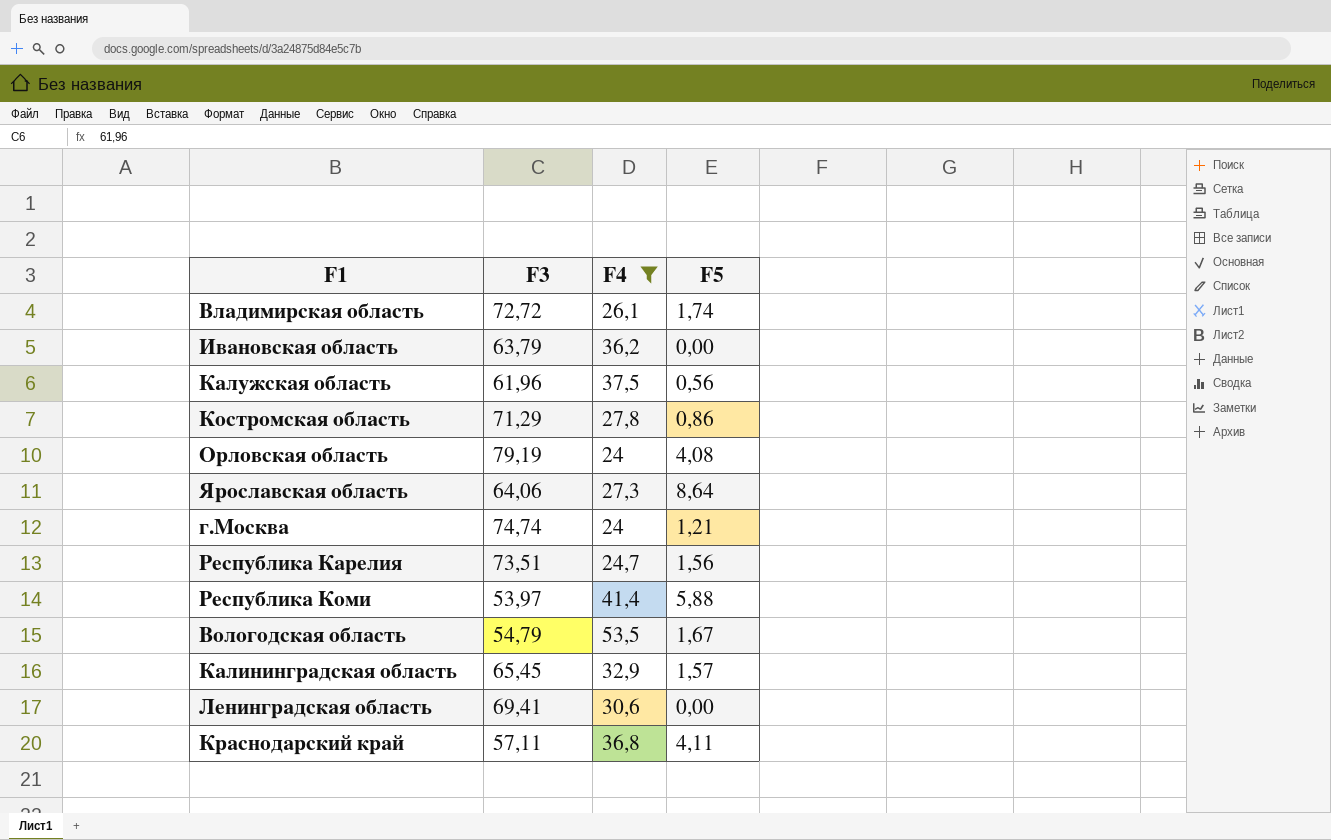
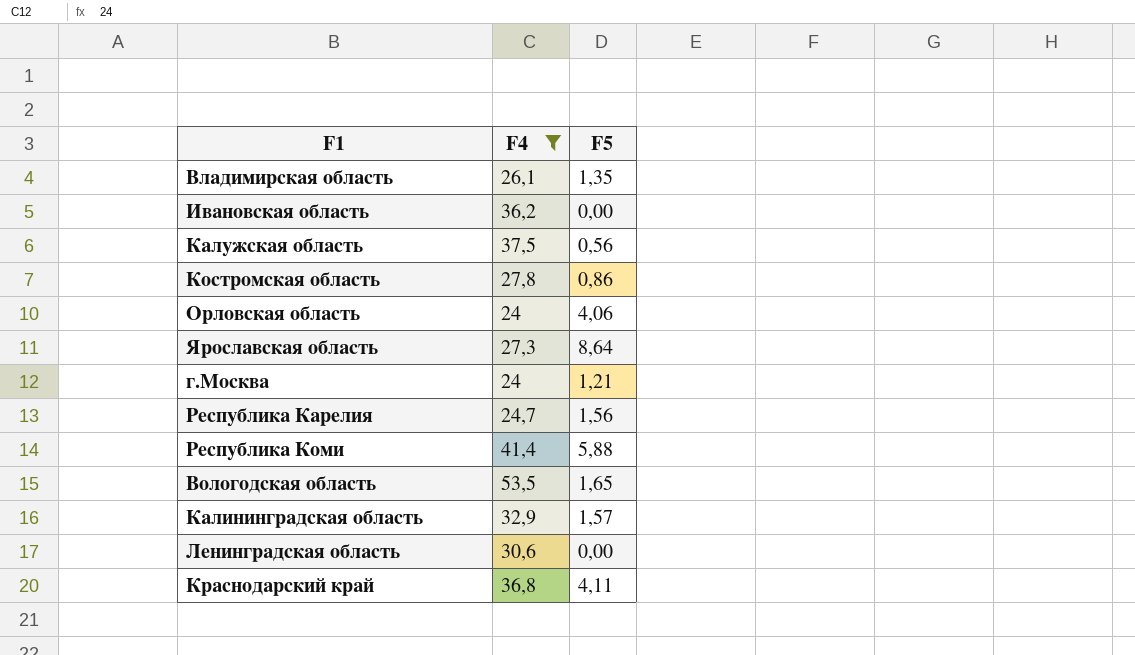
column F3 | position: 2 -> none
Bладимирская область | F5: 1,74 -> 1,35
Орловская область | F5: 4,08 -> 4,06
Bологодская область | F5: 1,67 -> 1,65

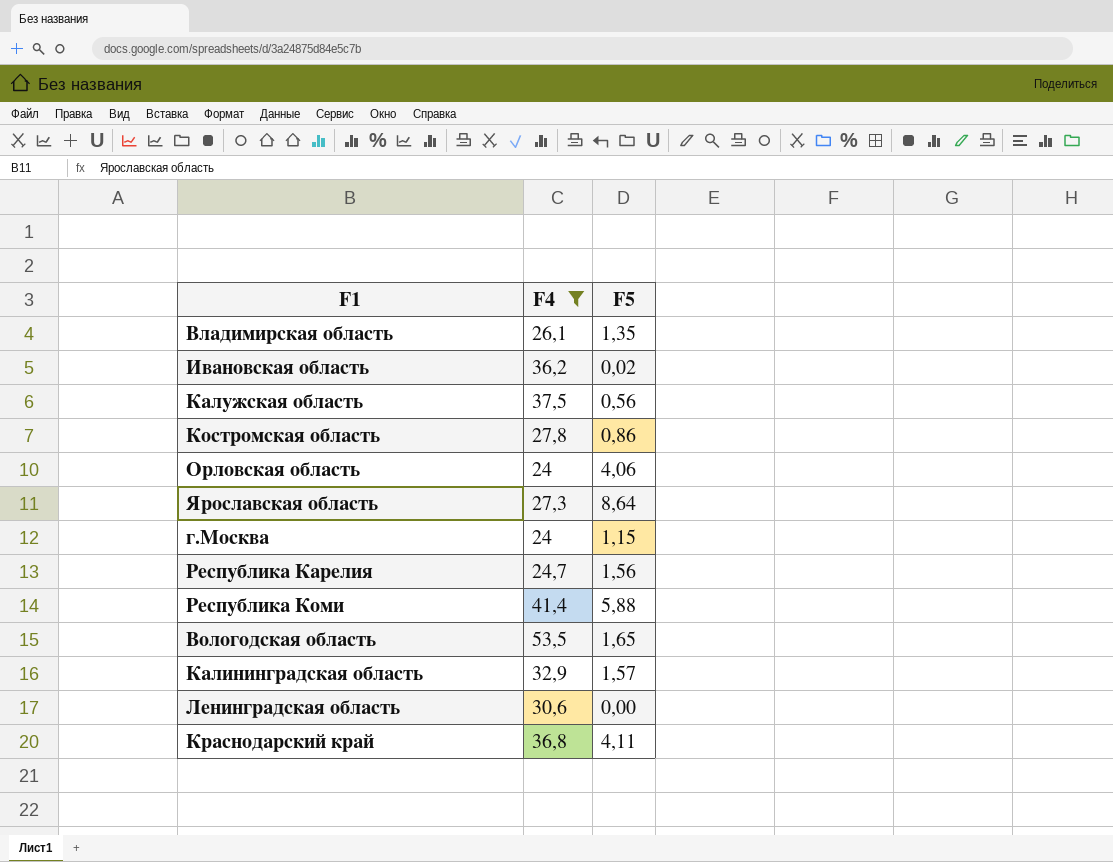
Ивановская область | F5: 0,00 -> 0,02
г.Москва | F5: 1,21 -> 1,15

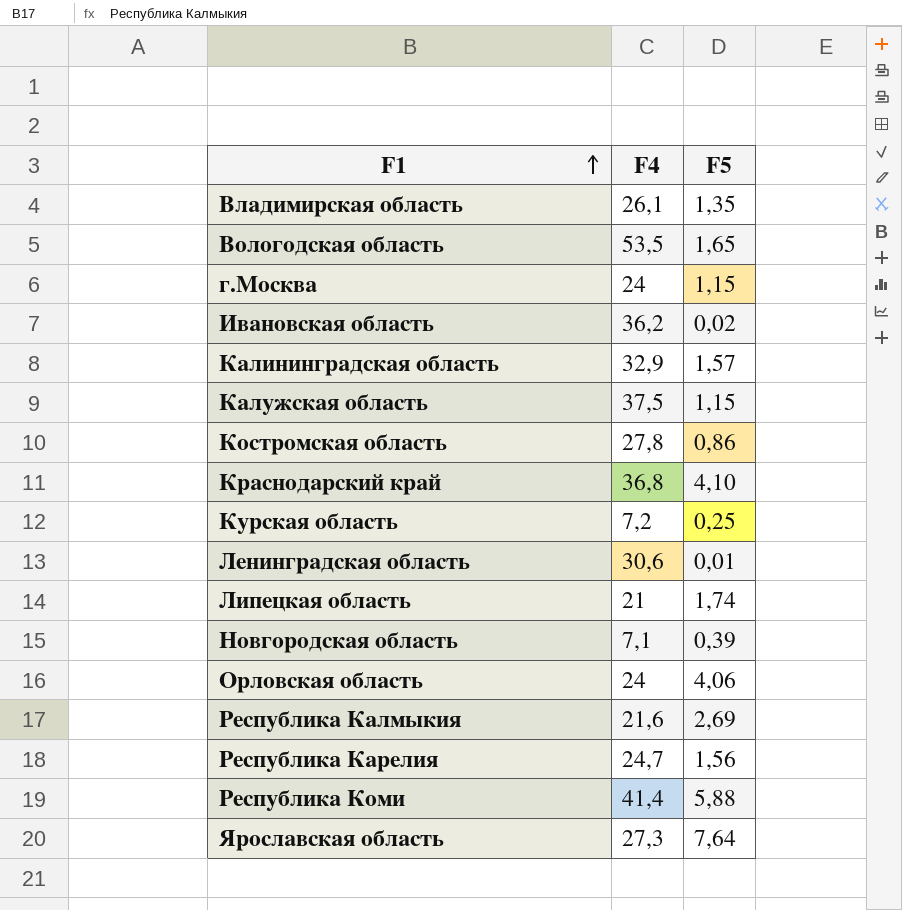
filter: F4 >= 24 -> none
row order: none -> F1 ascending
Калужская область | F5: 0,56 -> 1,15
Краснодарский край | F5: 4,11 -> 4,10
Ленинградская область | F5: 0,00 -> 0,01
Ярославская область | F5: 8,64 -> 7,64

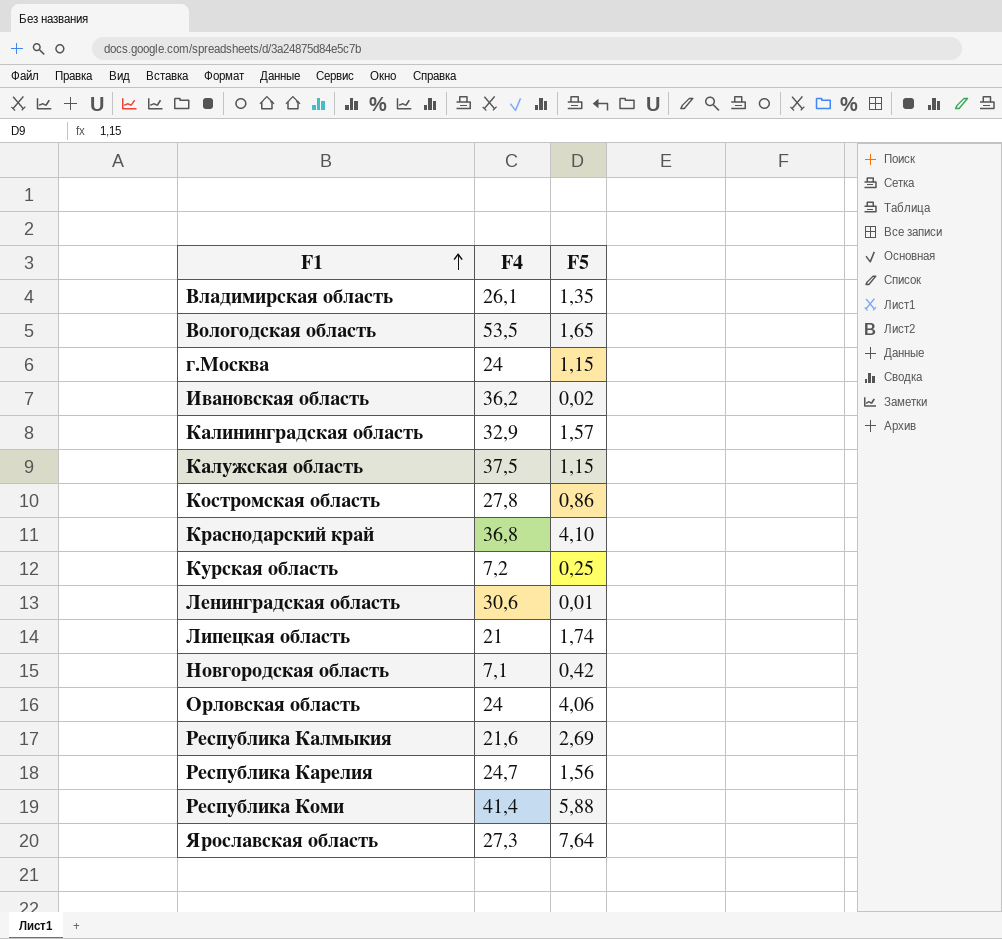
Новгородская область | F5: 0,39 -> 0,42

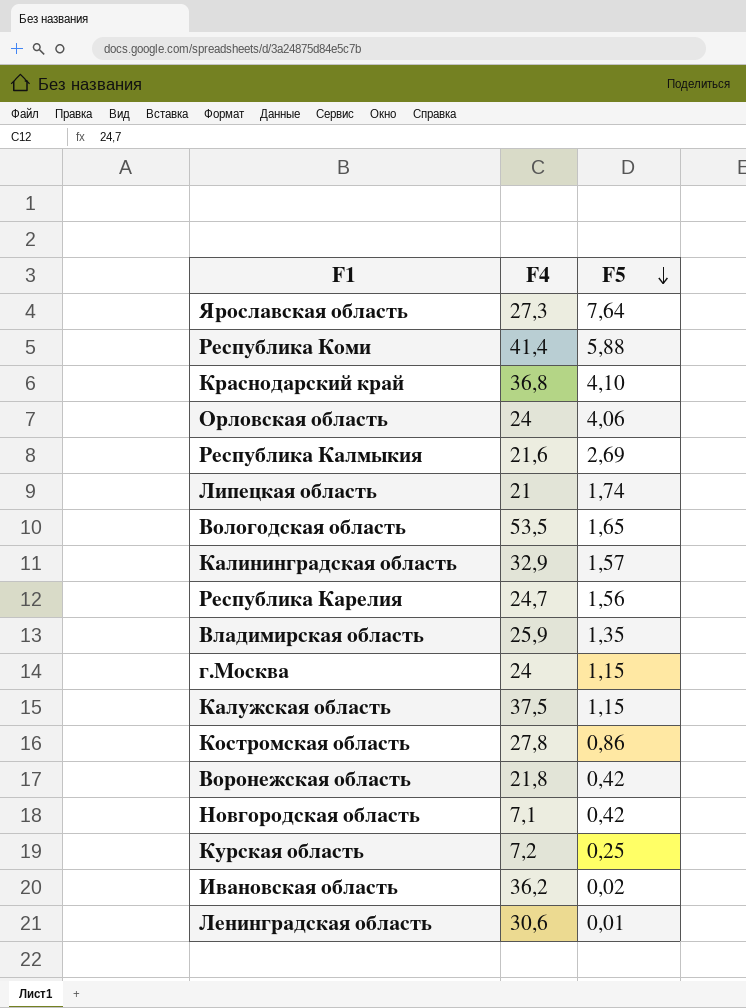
row order: F1 ascending -> F5 descending
Bладимирская область | F4: 26,1 -> 25,9
row Bоронежская область: none -> 21,8 | 0,42

